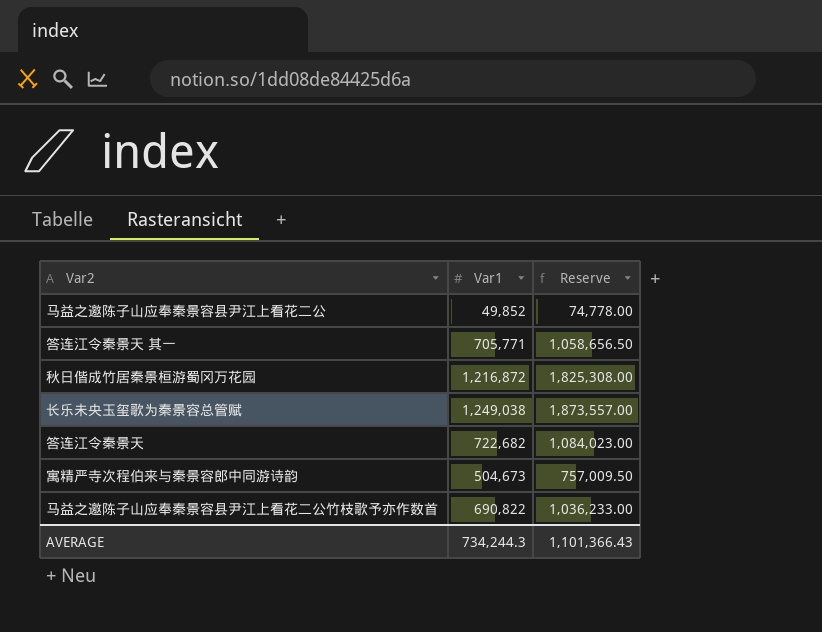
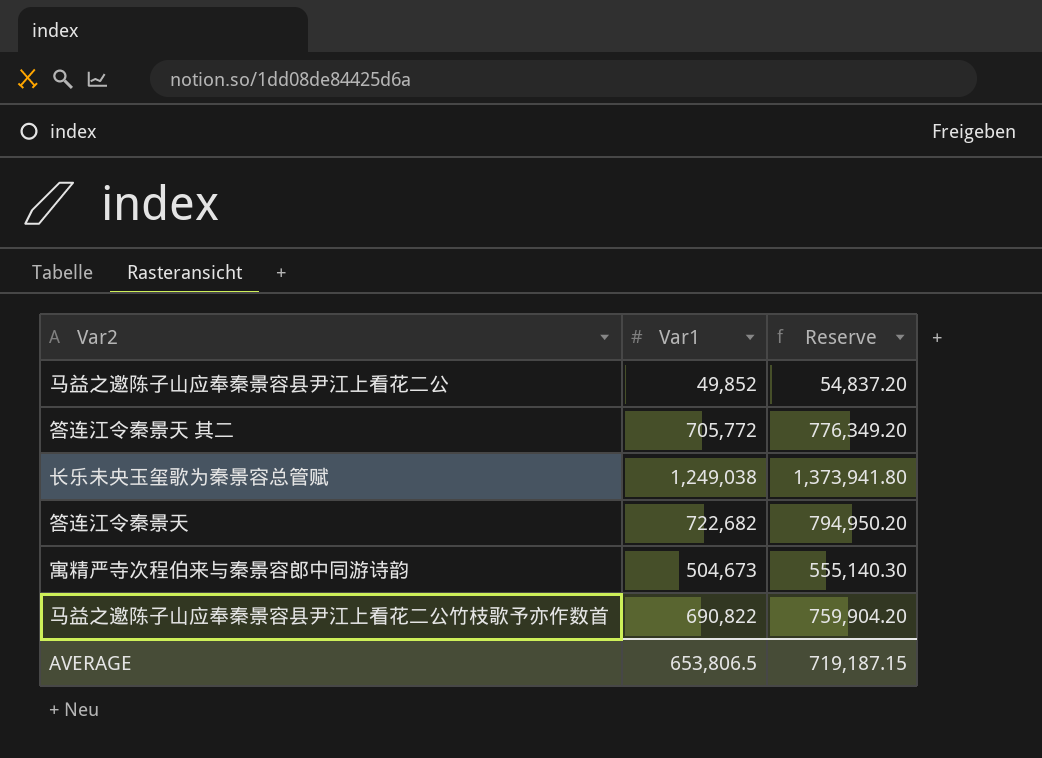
column Reserve | formula: [Var1] * 1.5 -> [Var1] * 1.1
row 答连江令秦景天 其一: 705,771 | 1,058,656.50 -> none
row 秋日偕成竹居秦景桓游蜀冈万花园: 1,216,872 | 1,825,308.00 -> none
row 答连江令秦景天 其二: none -> 705,772 | 776,349.20
AVERAGE | Var1: 734,244.3 -> 653,806.5
AVERAGE | Reserve: 1,101,366.43 -> 719,187.15

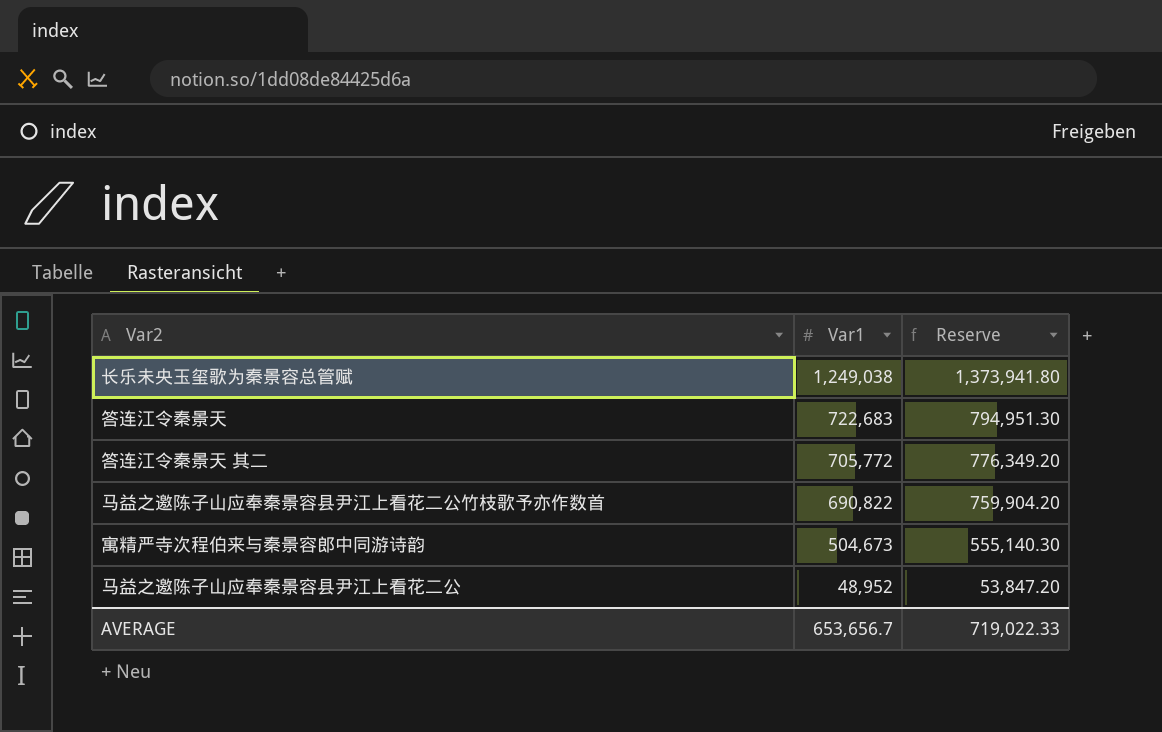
row order: none -> Var1 descending
答连江令秦景天 | Var1: 722,682 -> 722,683
答连江令秦景天 | Reserve: 794,950.20 -> 794,951.30
马益之邀陈子山应奉秦景容县尹江上看花二公 | Var1: 49,852 -> 48,952
马益之邀陈子山应奉秦景容县尹江上看花二公 | Reserve: 54,837.20 -> 53,847.20
AVERAGE | Var1: 653,806.5 -> 653,656.7
AVERAGE | Reserve: 719,187.15 -> 719,022.33

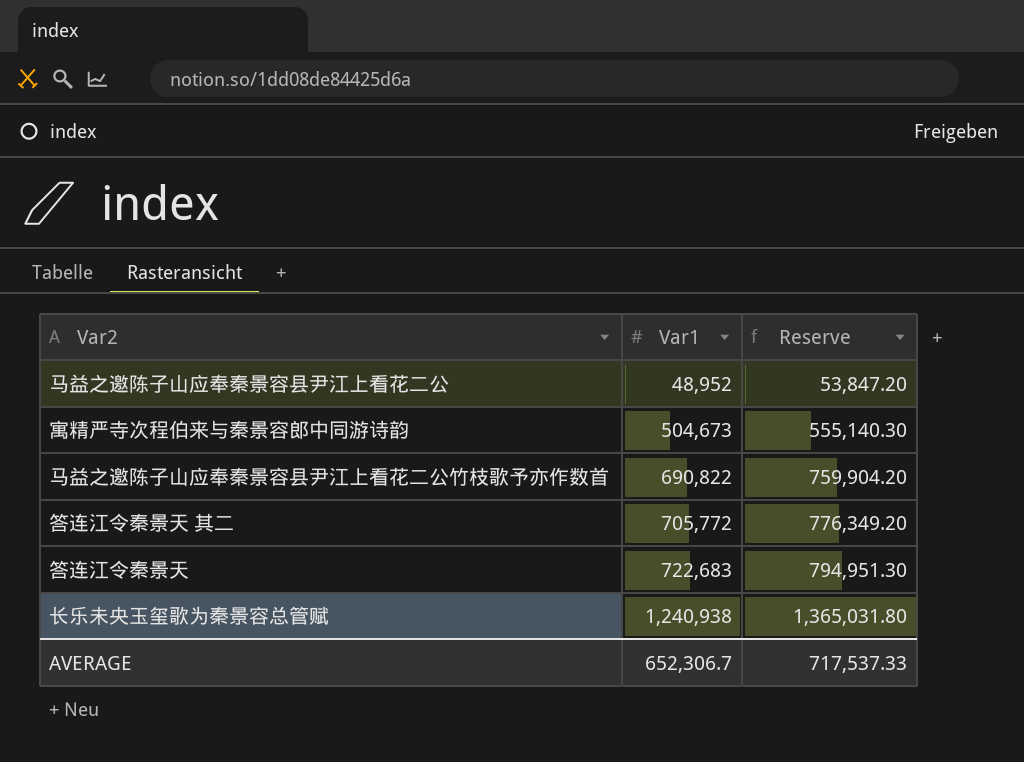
row order: Var1 descending -> Var1 ascending
长乐未央玉玺歌为秦景容总管赋 | Var1: 1,249,038 -> 1,240,938
长乐未央玉玺歌为秦景容总管赋 | Reserve: 1,373,941.80 -> 1,365,031.80
AVERAGE | Var1: 653,656.7 -> 652,306.7
AVERAGE | Reserve: 719,022.33 -> 717,537.33

